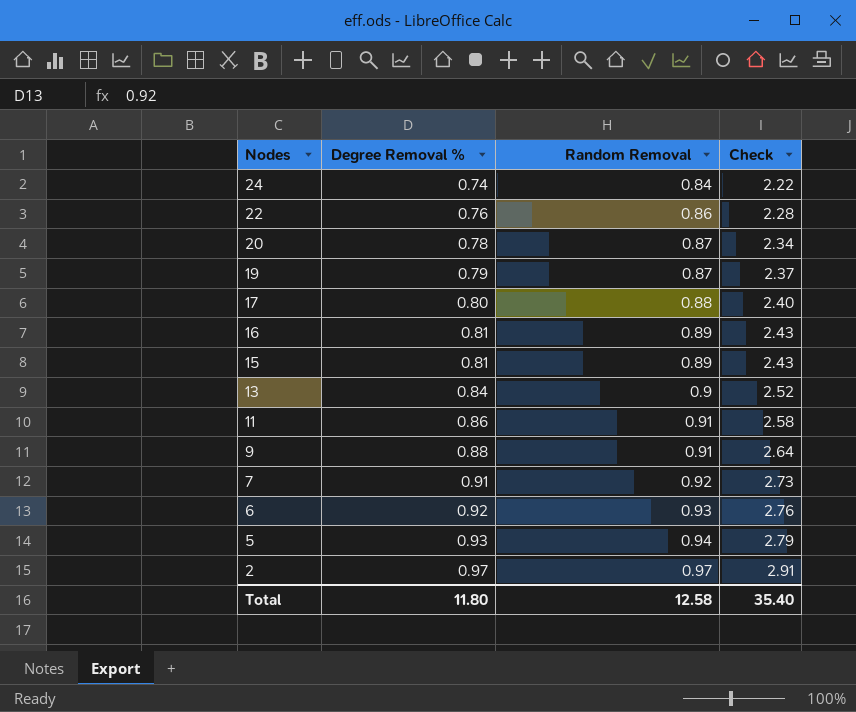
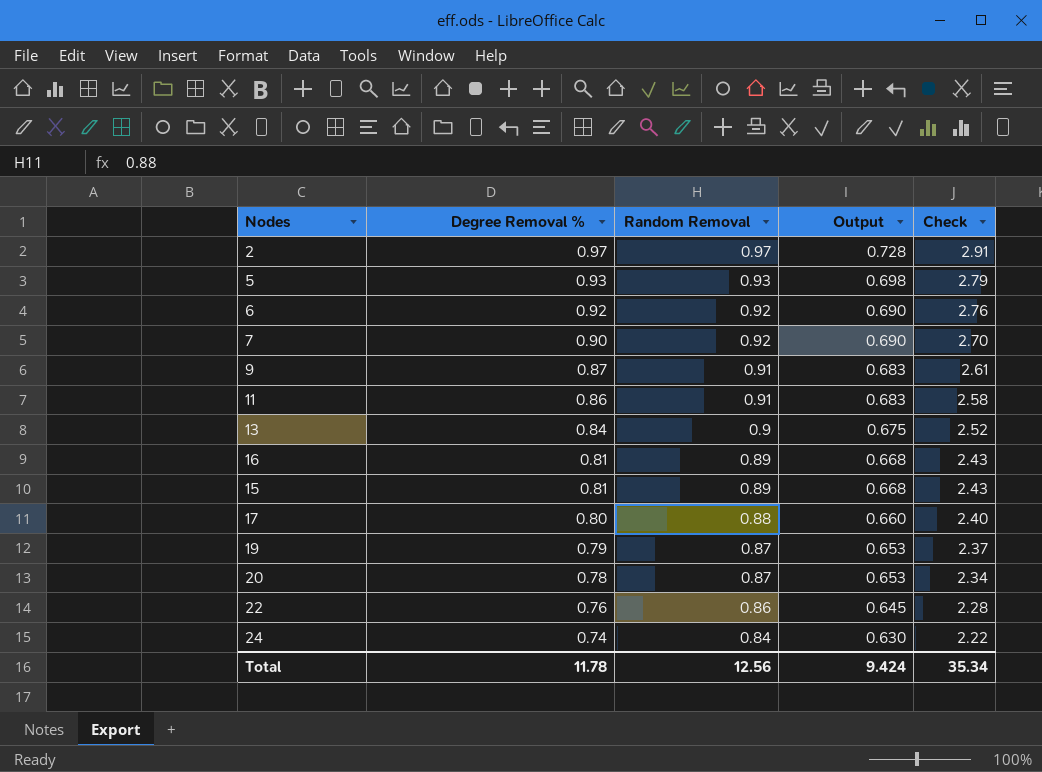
row order: Nodes descending -> Degree Removal % descending
column Output | formula: none -> [Random Removal] * 0.75
5 | Random Removal: 0.94 -> 0.93
6 | Random Removal: 0.93 -> 0.92
7 | Degree Removal %: 0.91 -> 0.90
7 | Check: 2.73 -> 2.70
9 | Degree Removal %: 0.88 -> 0.87
9 | Check: 2.64 -> 2.61
Total | Degree Removal %: 11.80 -> 11.78
Total | Random Removal: 12.58 -> 12.56
Total | Check: 35.40 -> 35.34

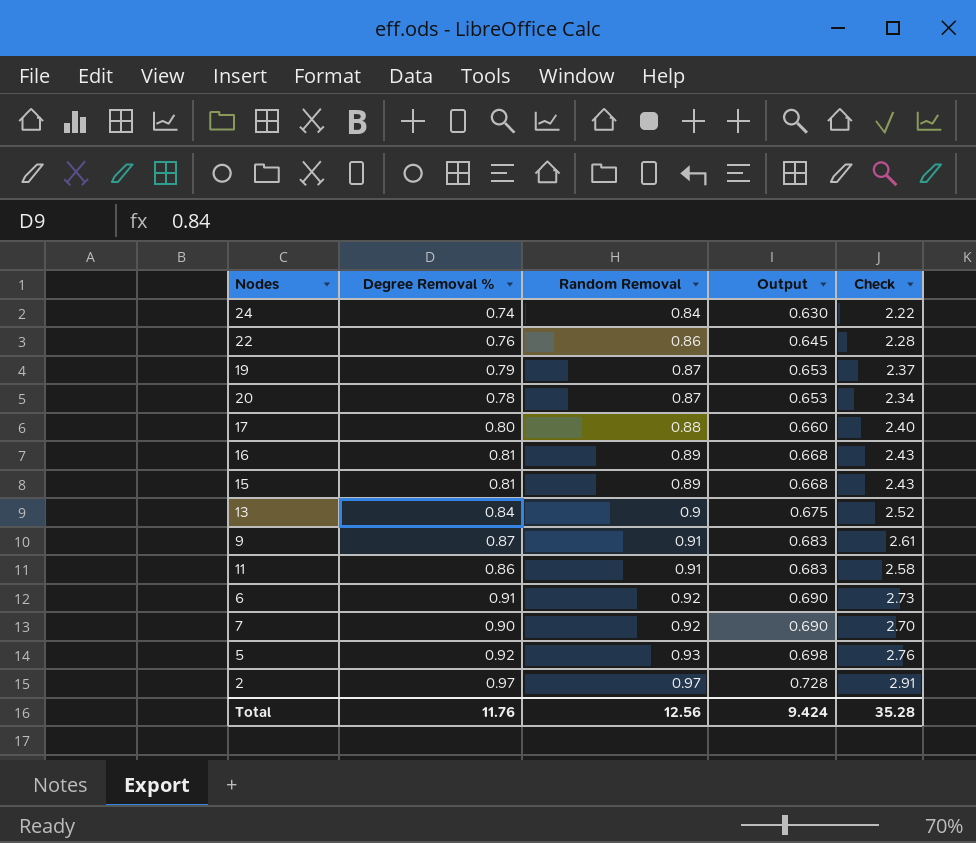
row order: Degree Removal % descending -> Random Removal ascending
6 | Degree Removal %: 0.92 -> 0.91
6 | Check: 2.76 -> 2.73
5 | Degree Removal %: 0.93 -> 0.92
5 | Check: 2.79 -> 2.76
Total | Degree Removal %: 11.78 -> 11.76
Total | Check: 35.34 -> 35.28

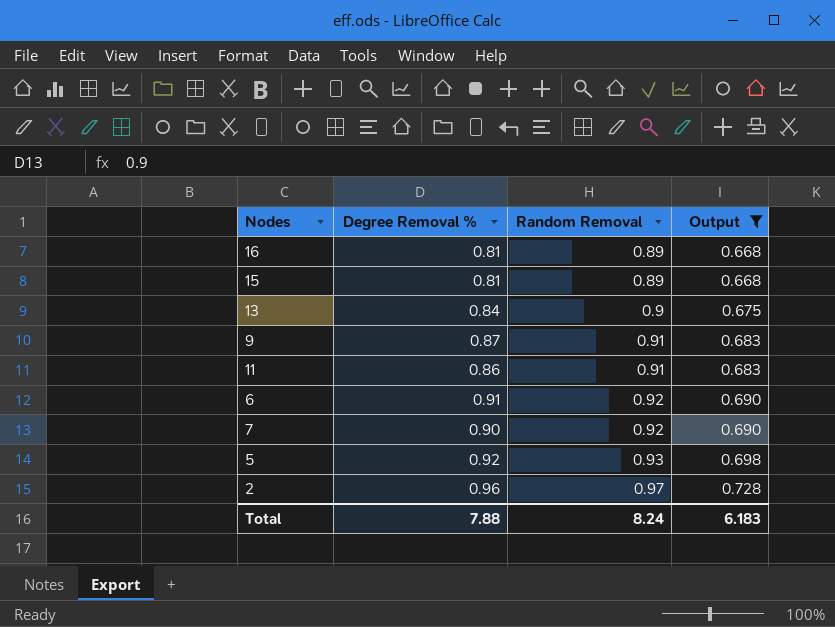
filter: none -> Output >= 0.668
column Check | formula: [Degree Removal %] * 3 -> none
2 | Degree Removal %: 0.97 -> 0.96
Total | Degree Removal %: 11.76 -> 7.88
Total | Random Removal: 12.56 -> 8.24
Total | Output: 9.424 -> 6.183

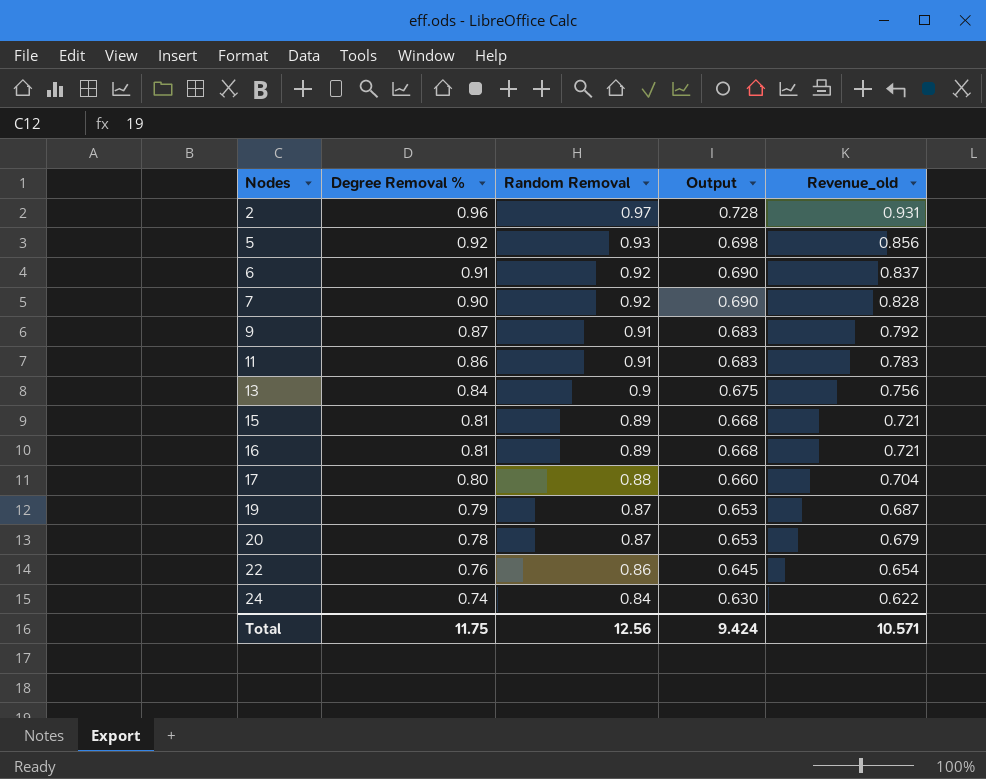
filter: Output >= 0.668 -> none
row order: Random Removal ascending -> Nodes ascending
column Revenue_old | formula: none -> [Degree Removal %] * [Random Removal]
Total | Degree Removal %: 7.88 -> 11.75
Total | Random Removal: 8.24 -> 12.56
Total | Output: 6.183 -> 9.424

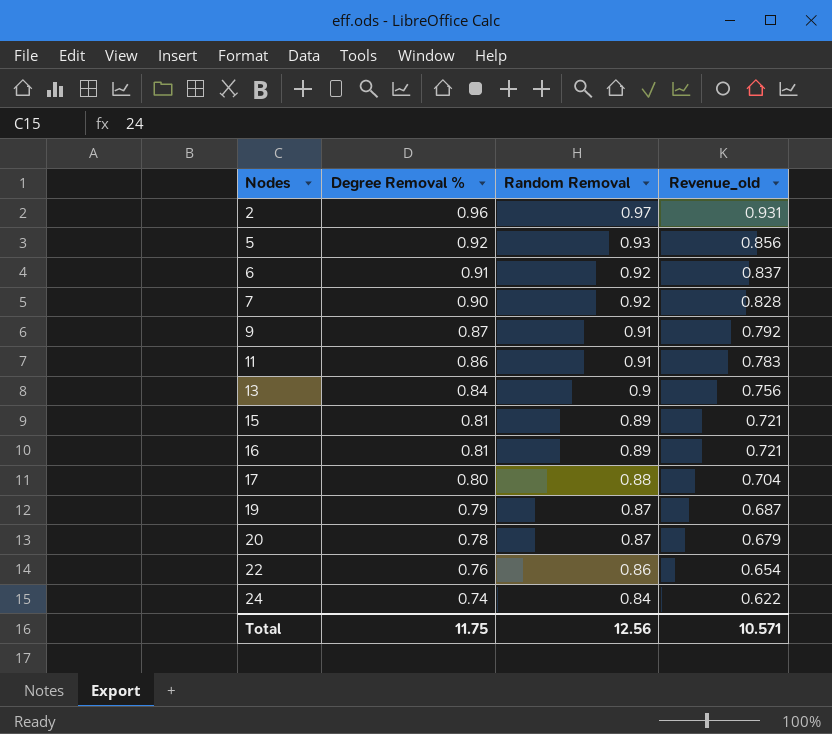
column Output | formula: [Random Removal] * 0.75 -> none

